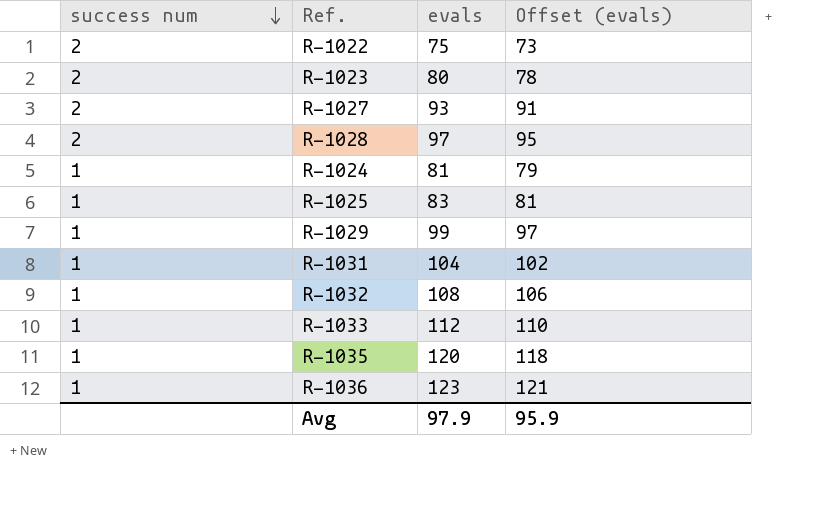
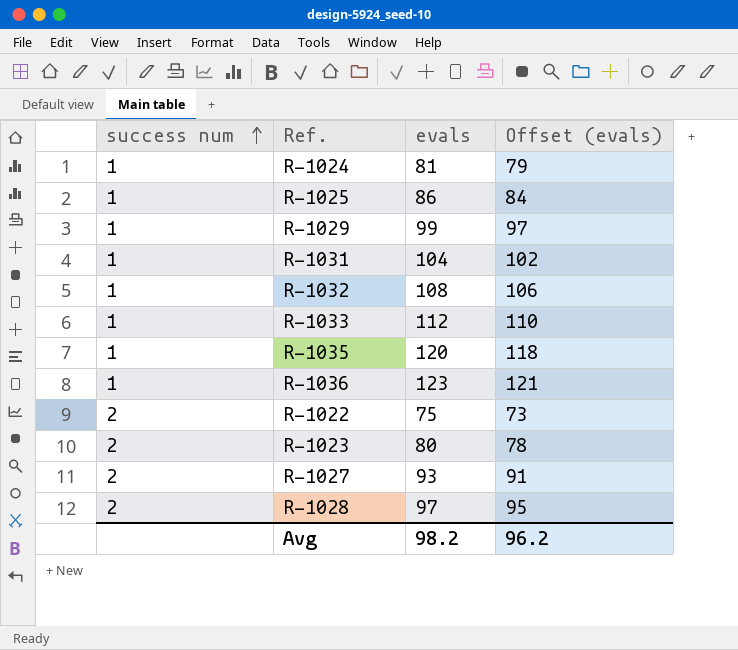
row order: success num descending -> success num ascending
R-1025 | evals: 83 -> 86
R-1025 | Offset (evals): 81 -> 84
Avg | evals: 97.9 -> 98.2
Avg | Offset (evals): 95.9 -> 96.2

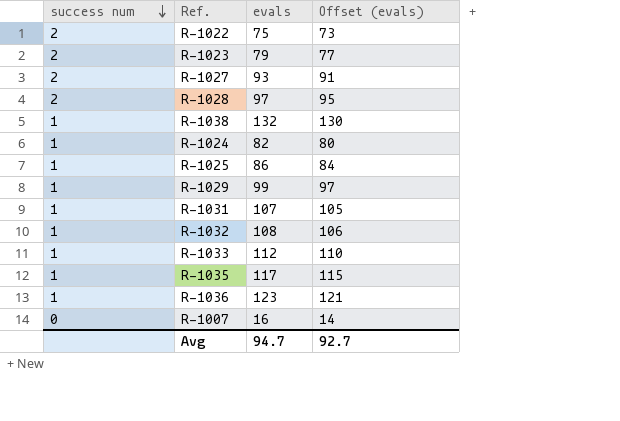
row order: success num ascending -> success num descending
R-1023 | evals: 80 -> 79
R-1023 | Offset (evals): 78 -> 77
row R-1038: none -> 1 | 132 | 130
R-1024 | evals: 81 -> 82
R-1024 | Offset (evals): 79 -> 80
R-1031 | evals: 104 -> 107
R-1031 | Offset (evals): 102 -> 105
R-1035 | evals: 120 -> 117
R-1035 | Offset (evals): 118 -> 115
row R-1007: none -> 0 | 16 | 14
Avg | evals: 98.2 -> 94.7
Avg | Offset (evals): 96.2 -> 92.7

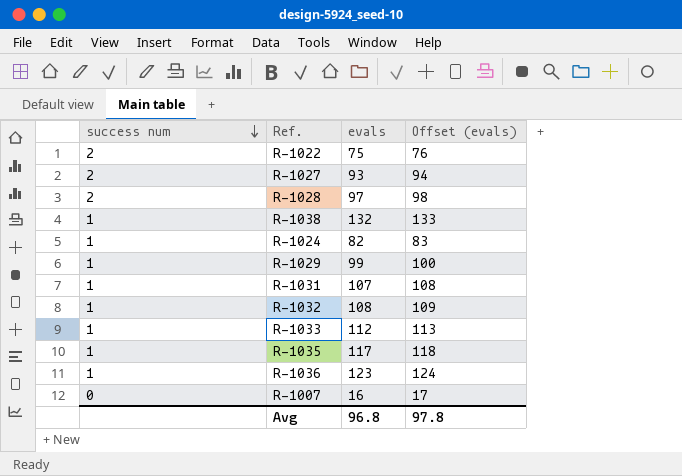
column Offset (evals) | formula: [evals] - 2 -> [evals] + 1
row R-1023: 2 | 79 | 77 -> none
row R-1025: 1 | 86 | 84 -> none
Avg | evals: 94.7 -> 96.8
Avg | Offset (evals): 92.7 -> 97.8

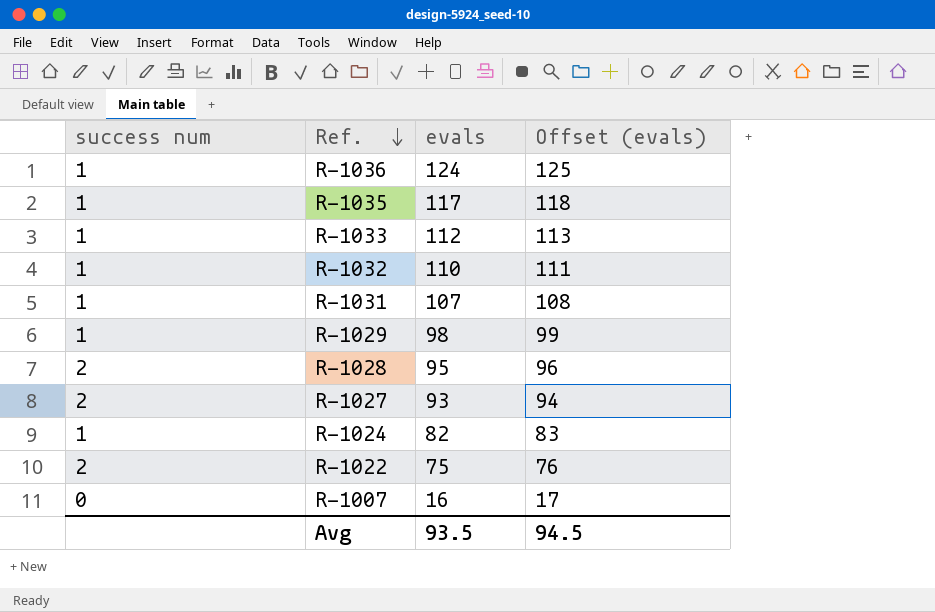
row order: success num descending -> Ref. descending
row R-1038: 1 | 132 | 133 -> none
R-1036 | evals: 123 -> 124
R-1036 | Offset (evals): 124 -> 125
R-1032 | evals: 108 -> 110
R-1032 | Offset (evals): 109 -> 111
R-1029 | evals: 99 -> 98
R-1029 | Offset (evals): 100 -> 99
R-1028 | evals: 97 -> 95
R-1028 | Offset (evals): 98 -> 96
Avg | evals: 96.8 -> 93.5
Avg | Offset (evals): 97.8 -> 94.5

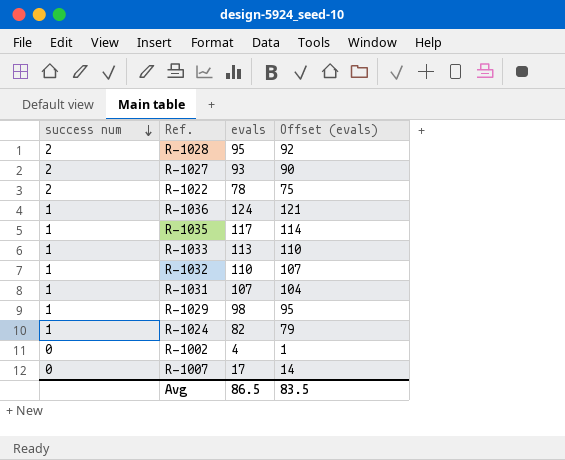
row order: Ref. descending -> success num descending
column Offset (evals) | formula: [evals] + 1 -> [evals] - 3
R-1022 | evals: 75 -> 78
R-1033 | evals: 112 -> 113
row R-1002: none -> 0 | 4 | 1
R-1007 | evals: 16 -> 17
Avg | evals: 93.5 -> 86.5
Avg | Offset (evals): 94.5 -> 83.5

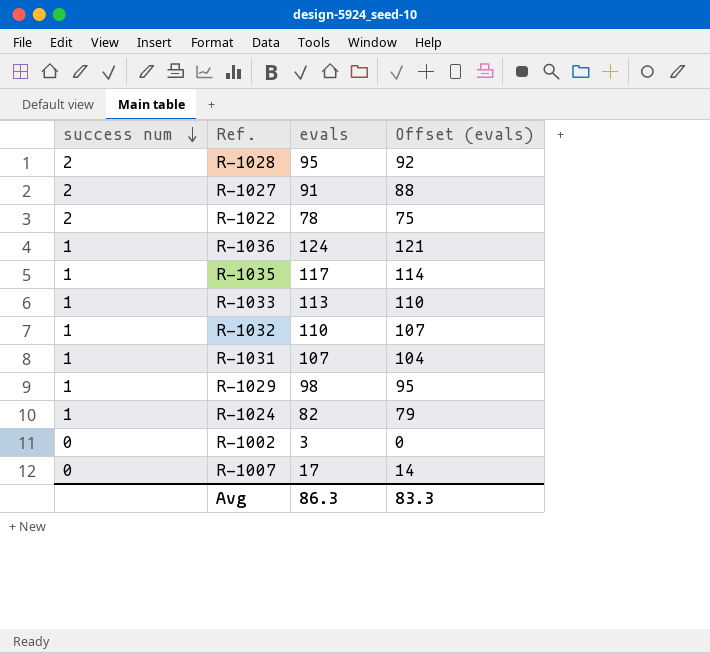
R-1027 | evals: 93 -> 91
R-1027 | Offset (evals): 90 -> 88
R-1002 | evals: 4 -> 3
R-1002 | Offset (evals): 1 -> 0
Avg | evals: 86.5 -> 86.3
Avg | Offset (evals): 83.5 -> 83.3

